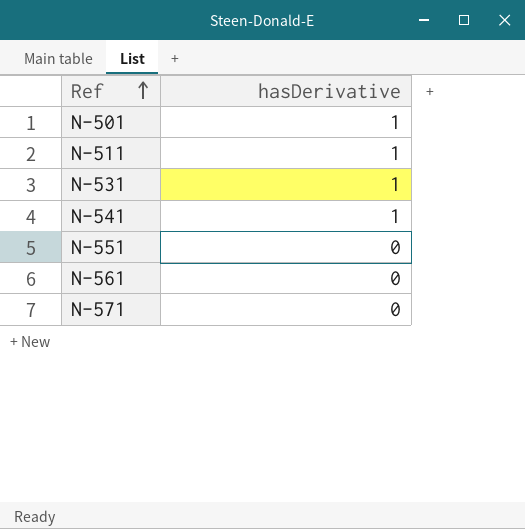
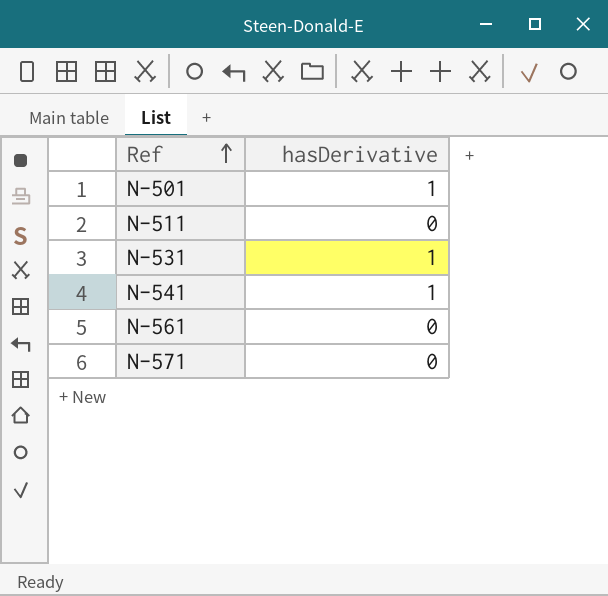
row N-551: 0 -> none
N-511 | hasDerivative: 1 -> 0

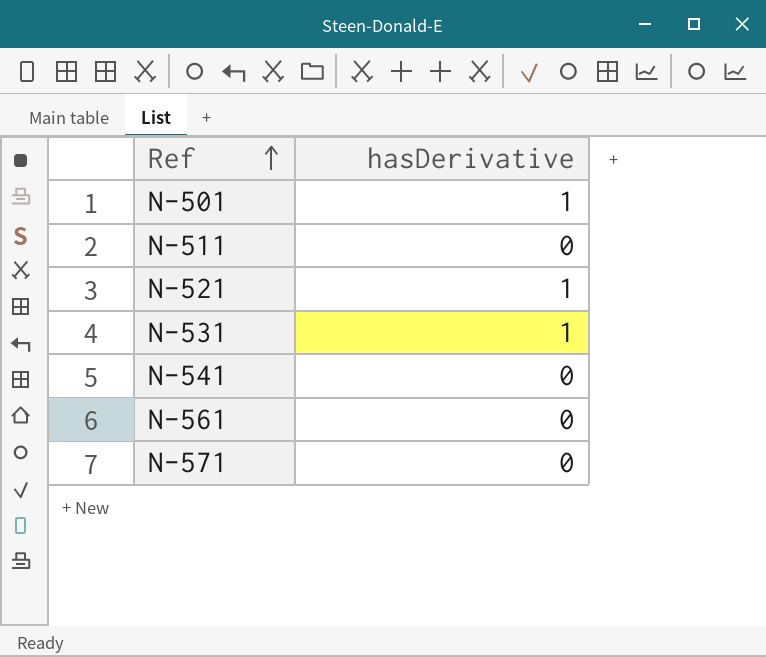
row N-521: none -> 1
N-541 | hasDerivative: 1 -> 0

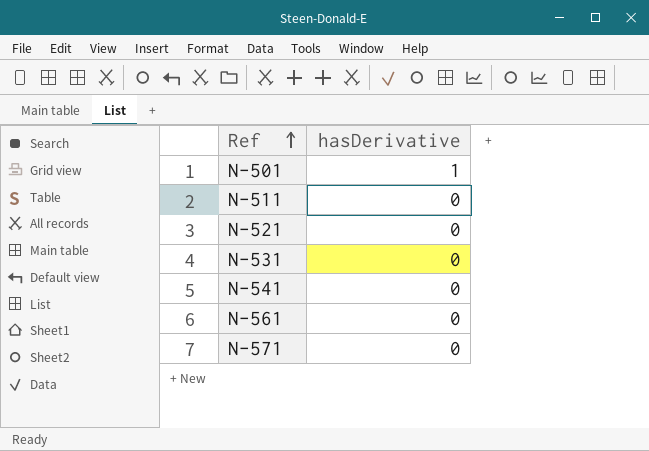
N-521 | hasDerivative: 1 -> 0
N-531 | hasDerivative: 1 -> 0

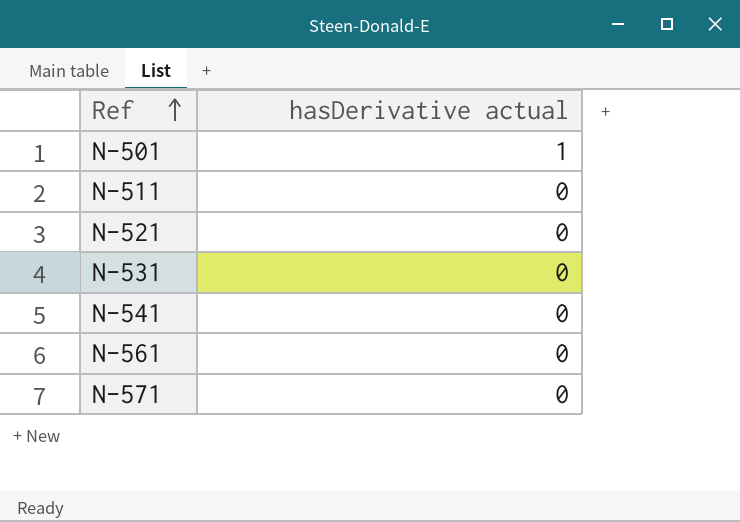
column name: hasDerivative -> hasDerivative actual

